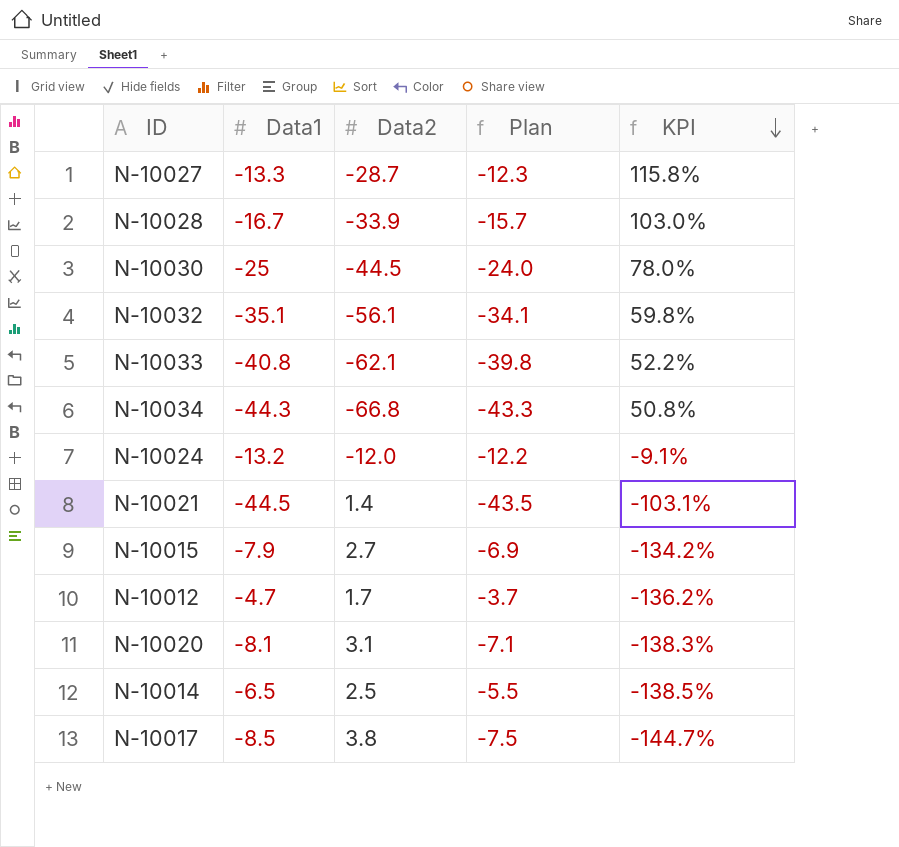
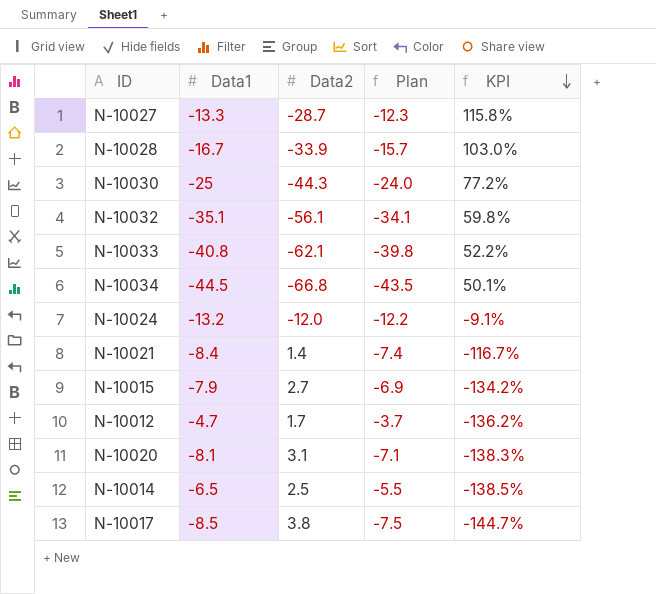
N-10030 | Data2: -44.5 -> -44.3
N-10030 | KPI: 78.0% -> 77.2%
N-10034 | Data1: -44.3 -> -44.5
N-10034 | Plan: -43.3 -> -43.5
N-10034 | KPI: 50.8% -> 50.1%
N-10021 | Data1: -44.5 -> -8.4
N-10021 | Plan: -43.5 -> -7.4
N-10021 | KPI: -103.1% -> -116.7%

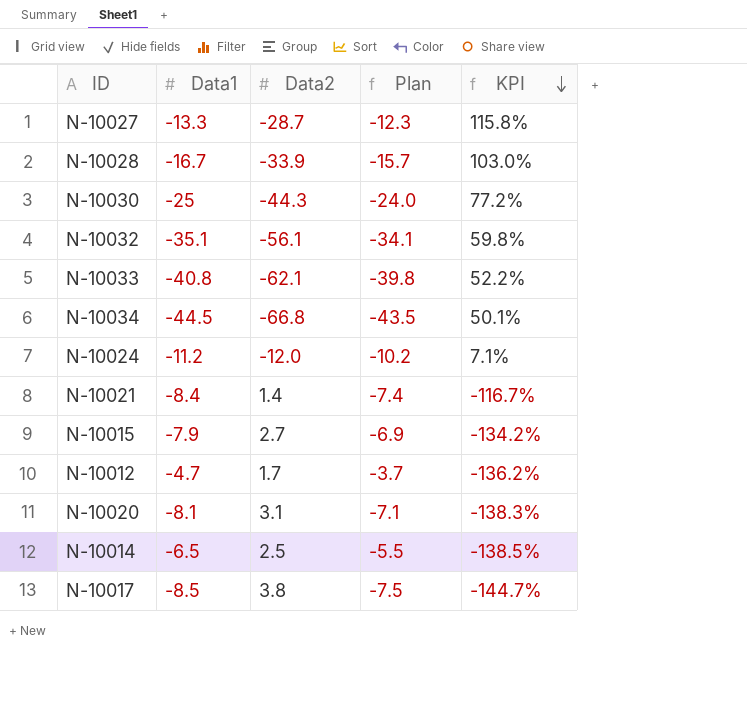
N-10024 | Data1: -13.2 -> -11.2
N-10024 | Plan: -12.2 -> -10.2
N-10024 | KPI: -9.1% -> 7.1%

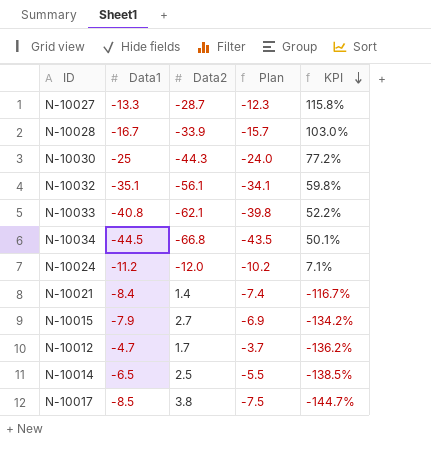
row N-10020: -8.1 | 3.1 | -7.1 | -138.3% -> none

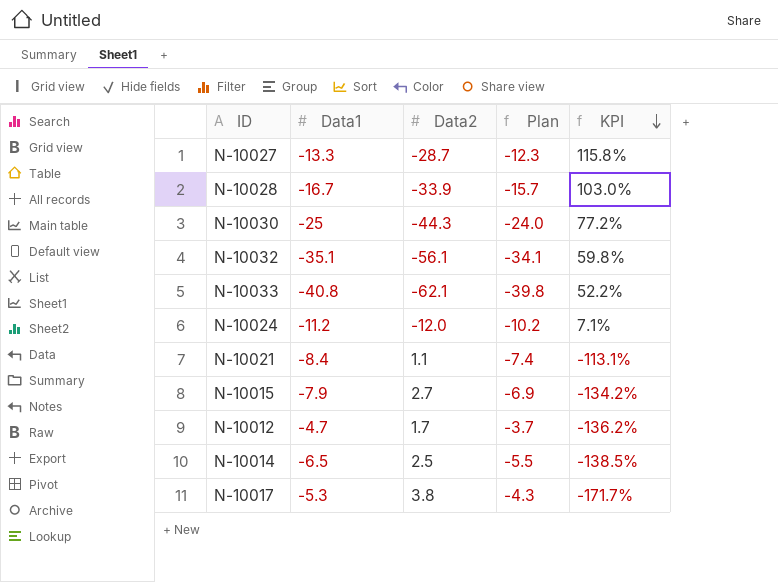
row N-10034: -44.5 | -66.8 | -43.5 | 50.1% -> none
N-10021 | Data2: 1.4 -> 1.1
N-10021 | KPI: -116.7% -> -113.1%
N-10017 | Data1: -8.5 -> -5.3
N-10017 | Plan: -7.5 -> -4.3
N-10017 | KPI: -144.7% -> -171.7%

